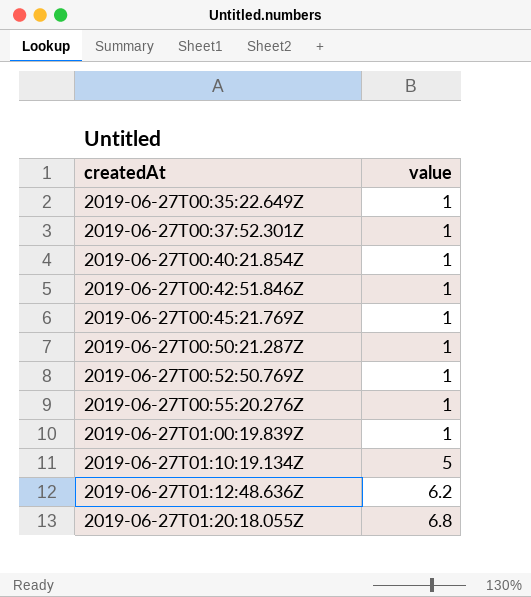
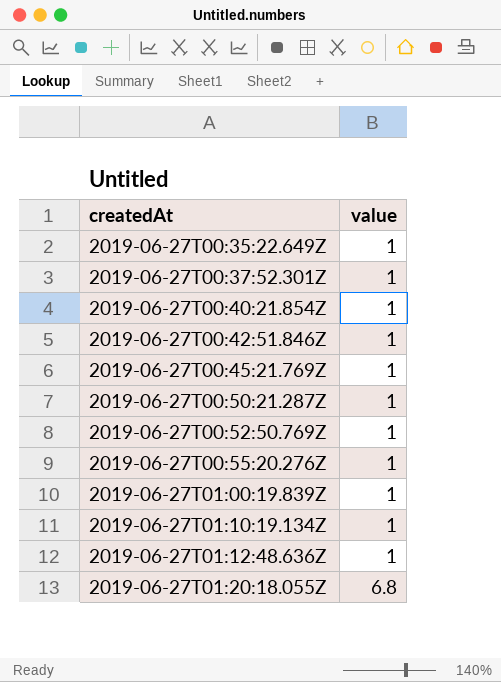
2019-06-27T01:10:19.134Z | value: 5 -> 1
2019-06-27T01:12:48.636Z | value: 6.2 -> 1

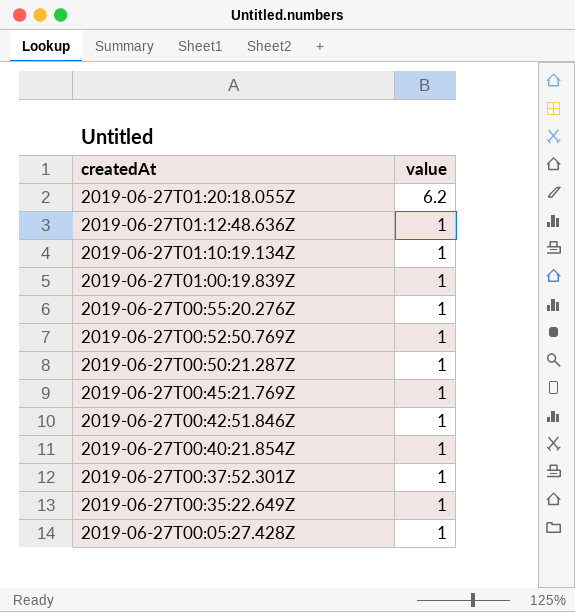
row order: createdAt ascending -> createdAt descending
2019-06-27T01:20:18.055Z | value: 6.8 -> 6.2
row 2019-06-27T00:05:27.428Z: none -> 1

